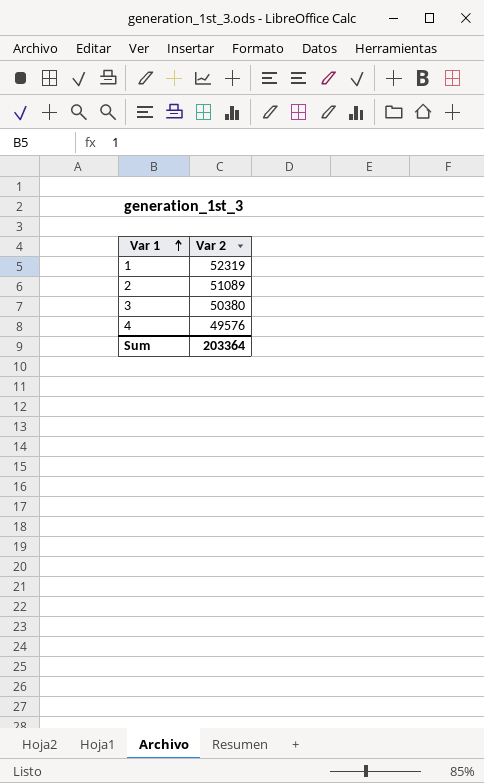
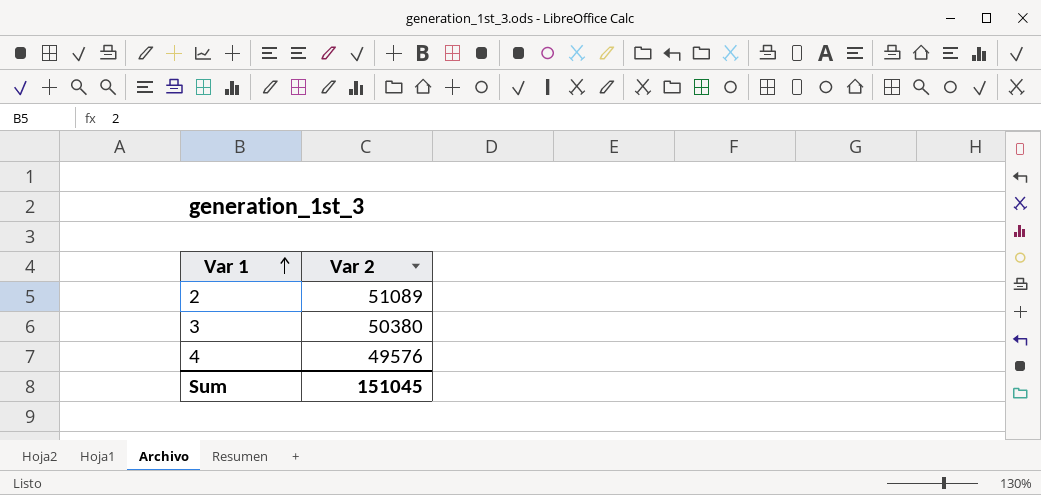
row 1: 52319 -> none
Sum | Var 2: 203364 -> 151045

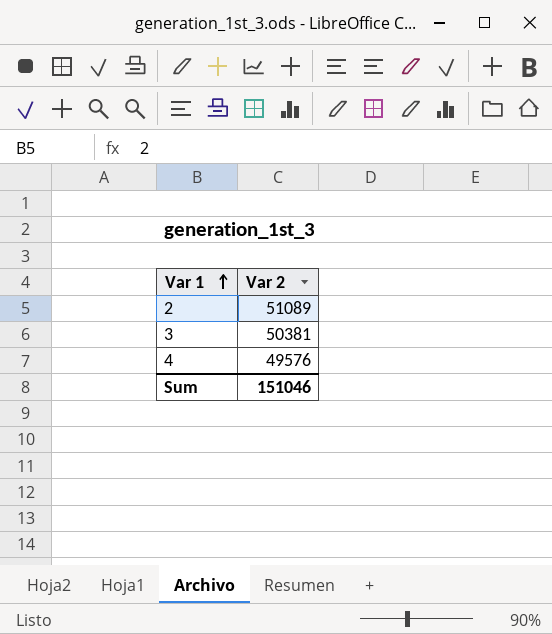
3 | Var 2: 50380 -> 50381
Sum | Var 2: 151045 -> 151046

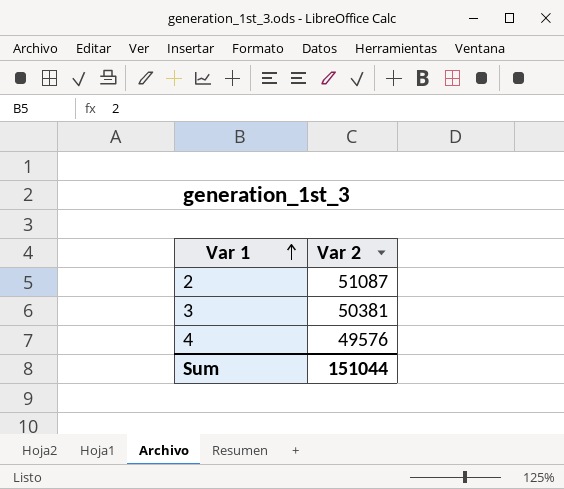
2 | Var 2: 51089 -> 51087
Sum | Var 2: 151046 -> 151044

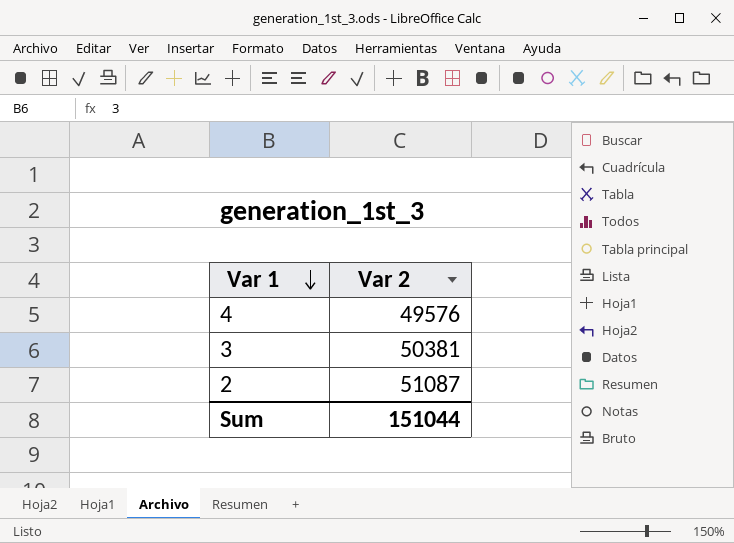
row order: Var 1 ascending -> Var 1 descending

